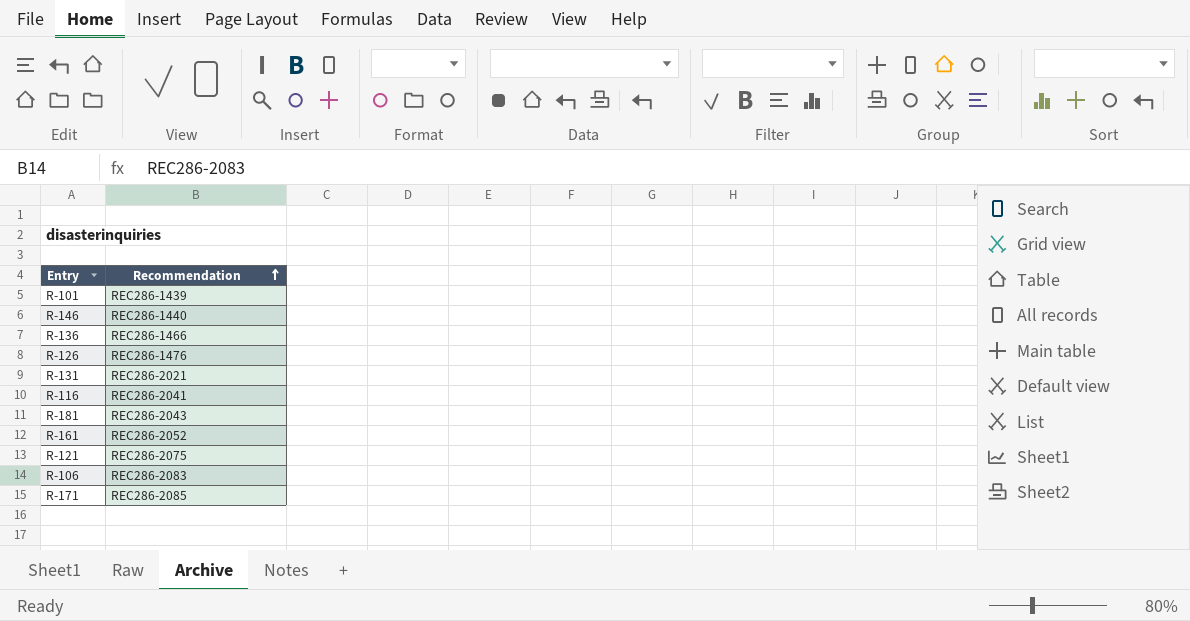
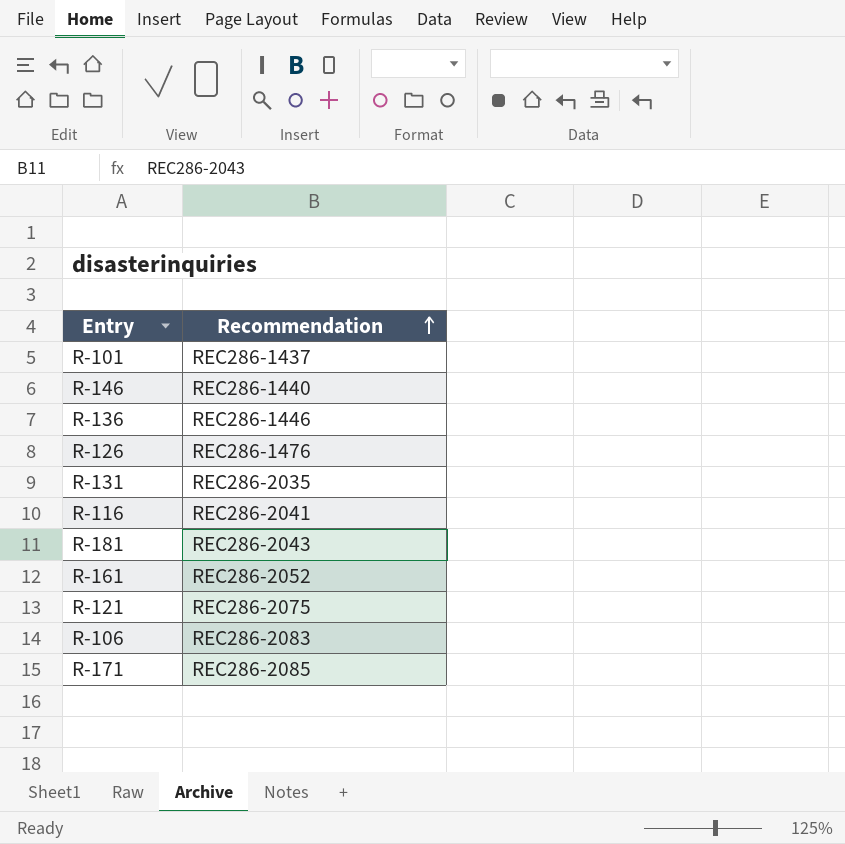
R-101 | Recommendation: REC286-1439 -> REC286-1437
R-136 | Recommendation: REC286-1466 -> REC286-1446
R-131 | Recommendation: REC286-2021 -> REC286-2035

